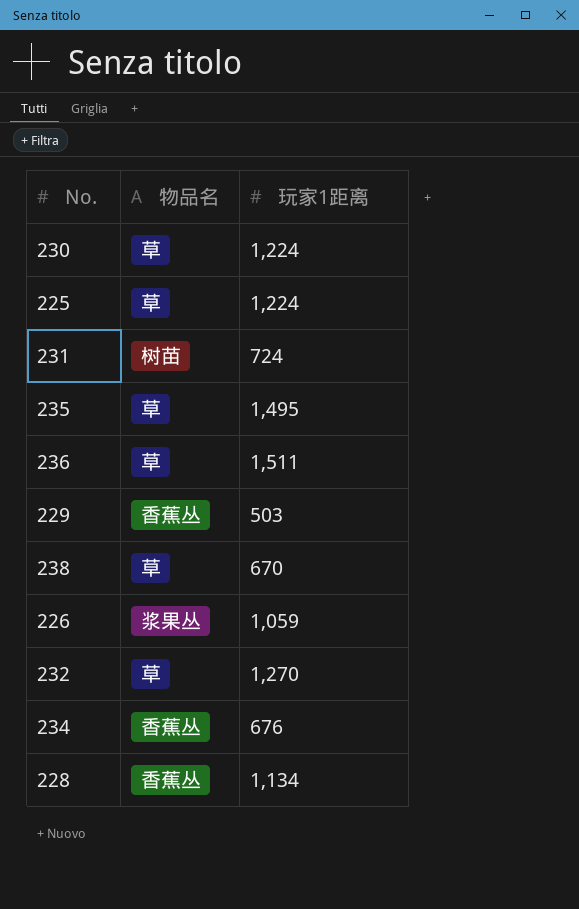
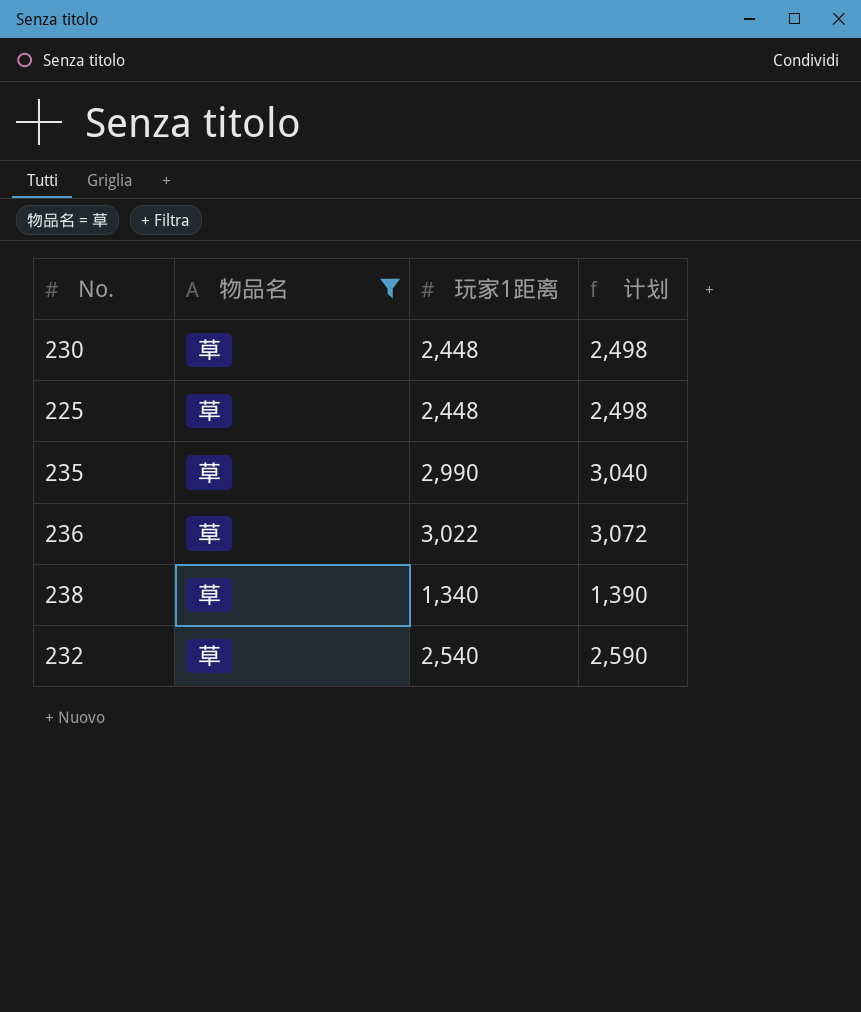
filter: none -> 物品名 = 草
column 计划 | formula: none -> [玩家1距离] + 50
230 | 玩家1距离: 1,224 -> 2,448
225 | 玩家1距离: 1,224 -> 2,448
235 | 玩家1距离: 1,495 -> 2,990
236 | 玩家1距离: 1,511 -> 3,022
238 | 玩家1距离: 670 -> 1,340
232 | 玩家1距离: 1,270 -> 2,540

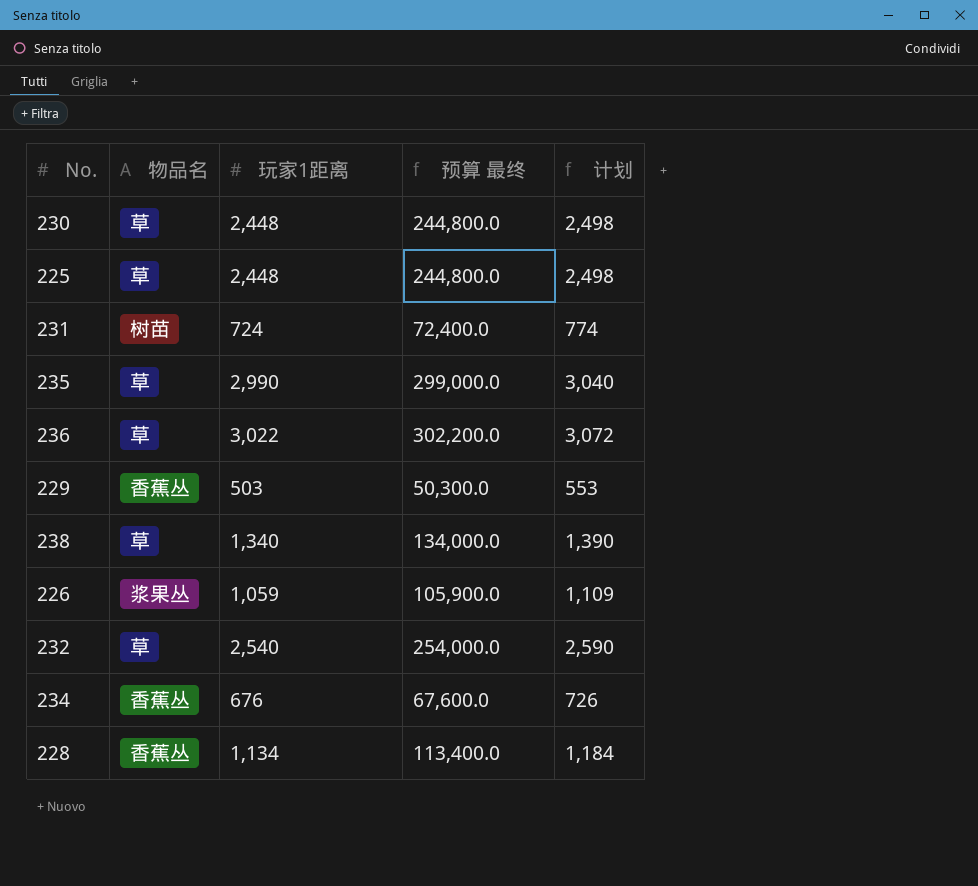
filter: 物品名 = 草 -> none
column 预算 最终 | formula: none -> [玩家1距离] * 100

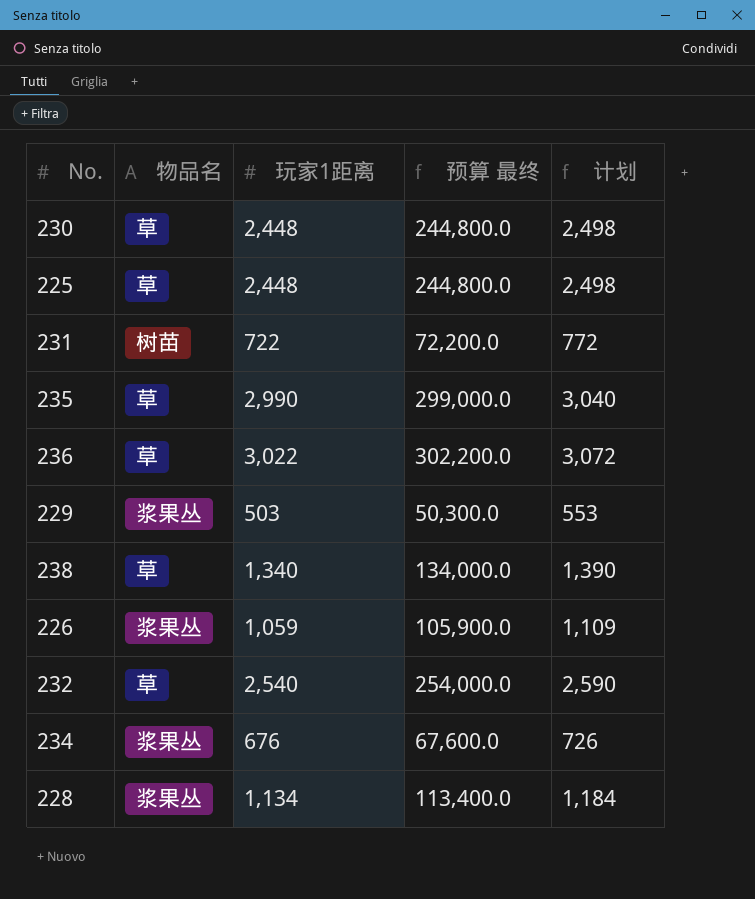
231 | 玩家1距离: 724 -> 722
231 | 预算 最终: 72,400.0 -> 72,200.0
231 | 计划: 774 -> 772
229 | 物品名: 香蕉丛 -> 浆果丛
234 | 物品名: 香蕉丛 -> 浆果丛
228 | 物品名: 香蕉丛 -> 浆果丛

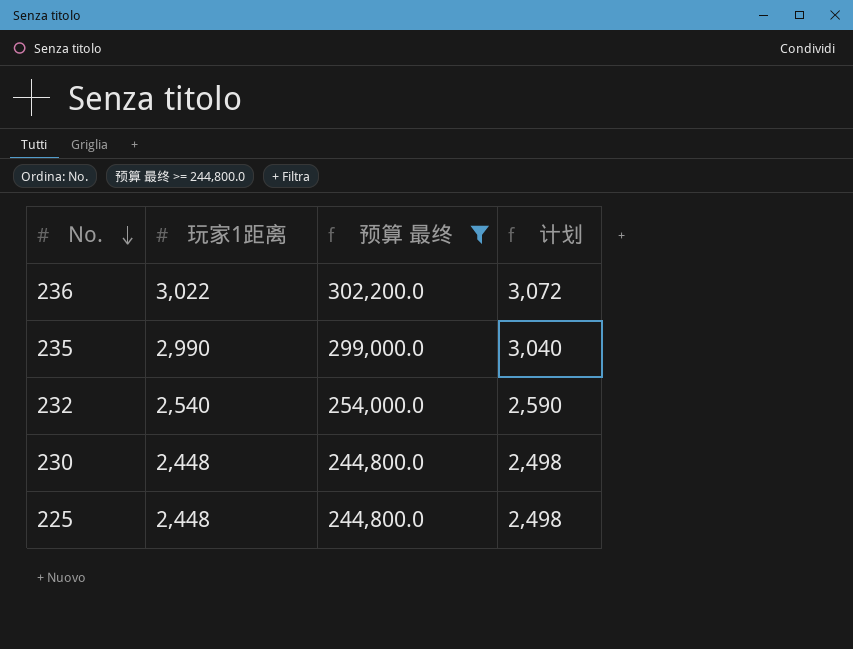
filter: none -> 预算 最终 >= 244,800.0
row order: none -> No. descending
column 物品名 | position: 2 -> none

